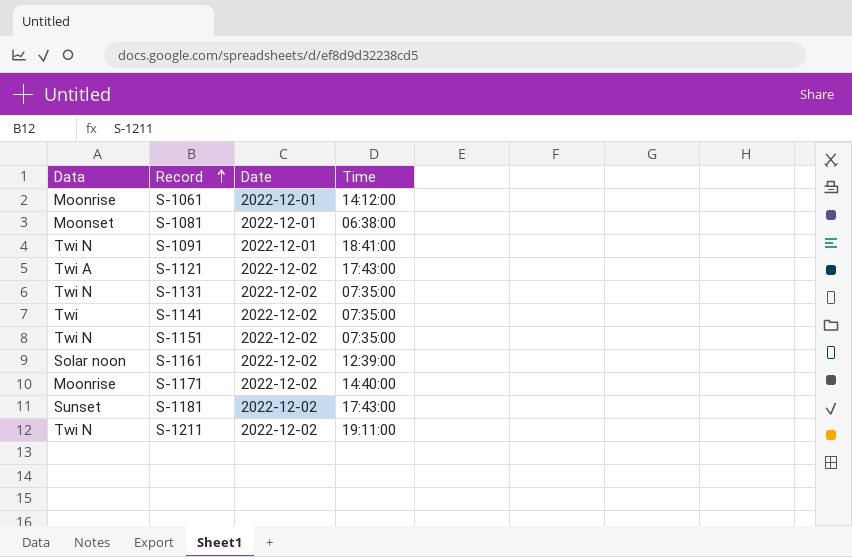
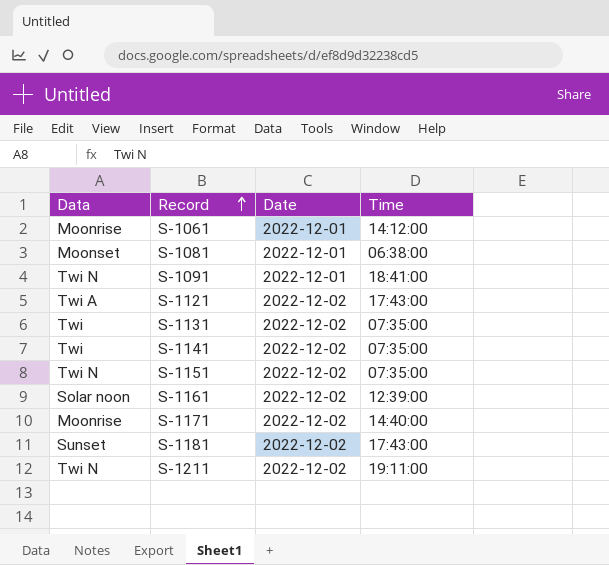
S-1131 | Data: Twi N -> Twi

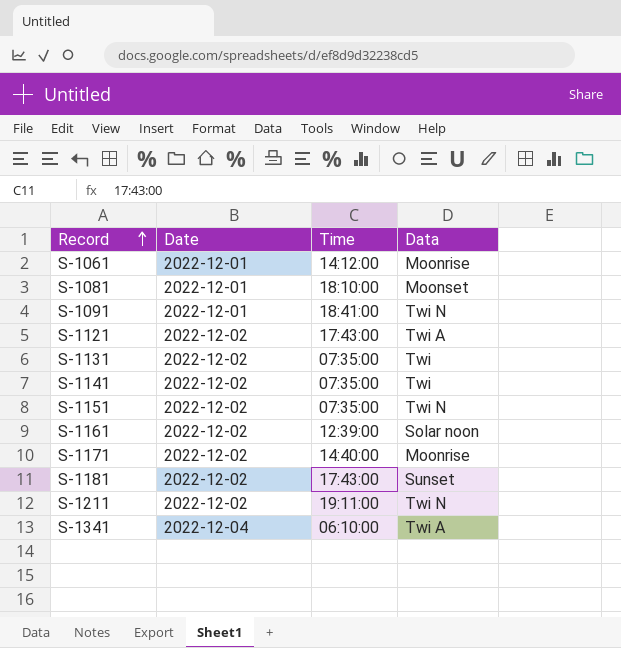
column Data | position: 1 -> 4
S-1081 | Time: 06:38:00 -> 18:10:00
row S-1341: none -> 2022-12-04 | 06:10:00 | Twi A

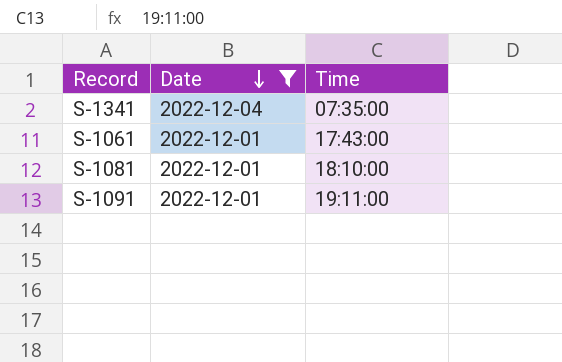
filter: none -> Date != 2022-12-02
row order: Record ascending -> Date descending
column Data | position: 4 -> none
S-1341 | Time: 06:10:00 -> 07:35:00
S-1061 | Time: 14:12:00 -> 17:43:00
S-1091 | Time: 18:41:00 -> 19:11:00

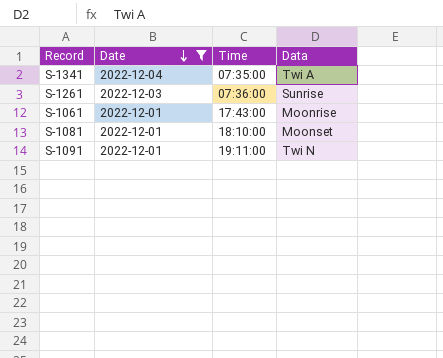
column Data | position: none -> 4
row S-1261: none -> 2022-12-03 | 07:36:00 | Sunrise

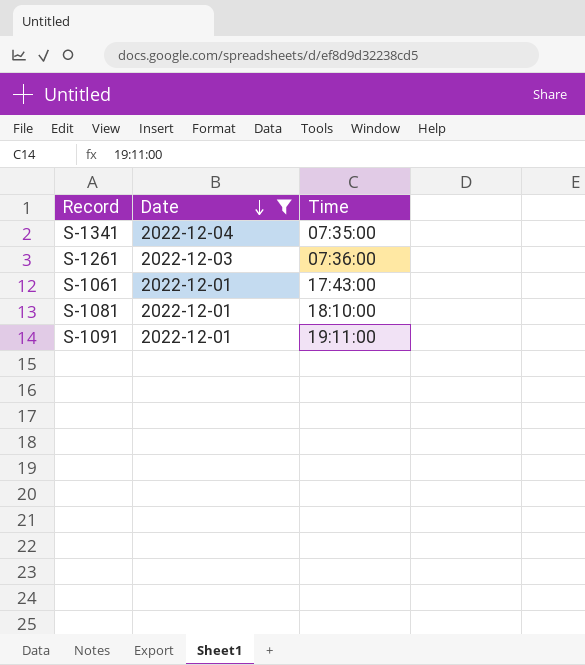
column Data | position: 4 -> none

